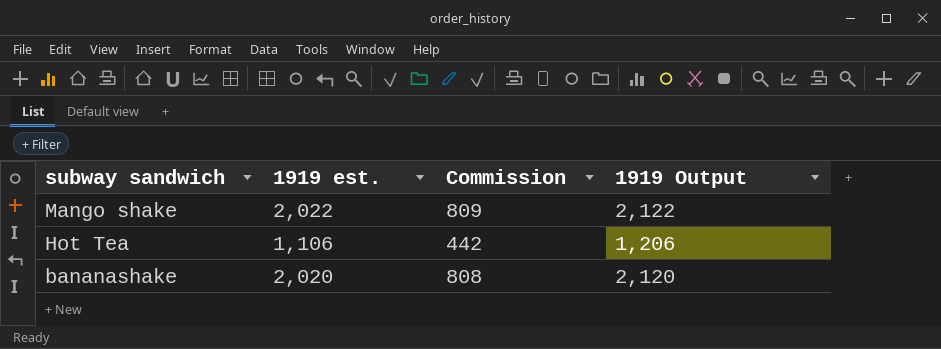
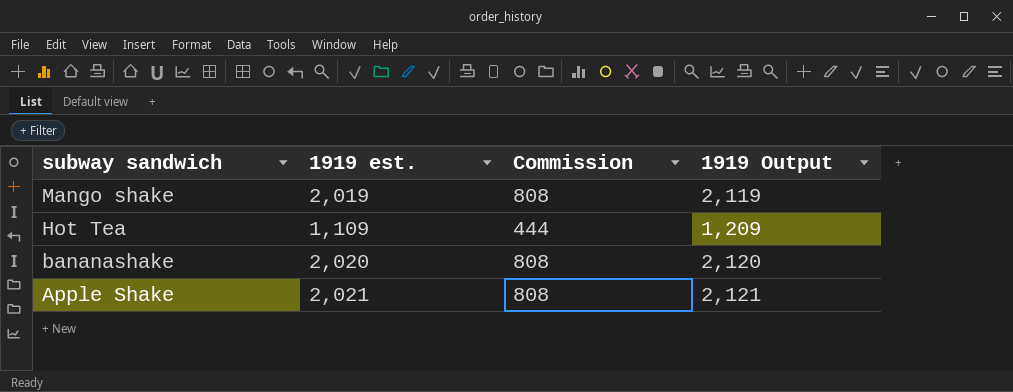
Mango shake | 1919 est.: 2,022 -> 2,019
Mango shake | Commission: 809 -> 808
Mango shake | 1919 Output: 2,122 -> 2,119
Hot Tea | 1919 est.: 1,106 -> 1,109
Hot Tea | Commission: 442 -> 444
Hot Tea | 1919 Output: 1,206 -> 1,209
row Apple Shake: none -> 2,021 | 808 | 2,121

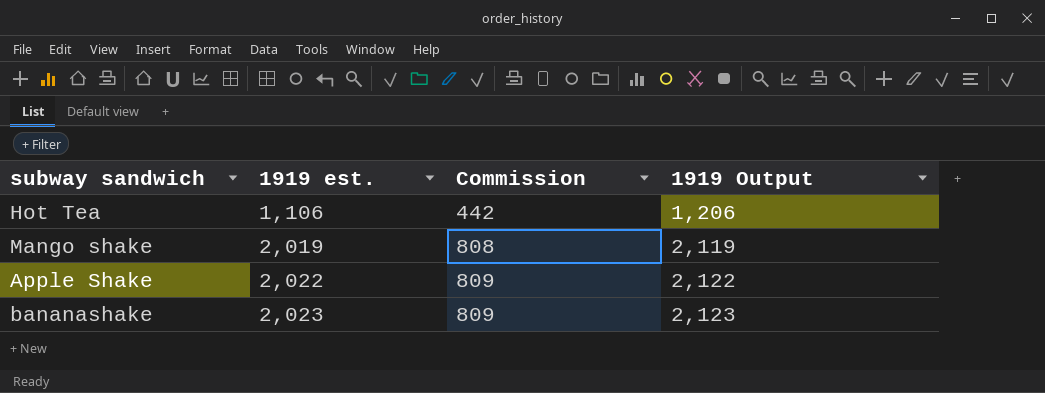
row order: subway sandwich descending -> 1919 est. ascending
Hot Tea | 1919 est.: 1,109 -> 1,106
Hot Tea | Commission: 444 -> 442
Hot Tea | 1919 Output: 1,209 -> 1,206
Apple Shake | 1919 est.: 2,021 -> 2,022
Apple Shake | Commission: 808 -> 809
Apple Shake | 1919 Output: 2,121 -> 2,122
bananashake | 1919 est.: 2,020 -> 2,023
bananashake | Commission: 808 -> 809
bananashake | 1919 Output: 2,120 -> 2,123

